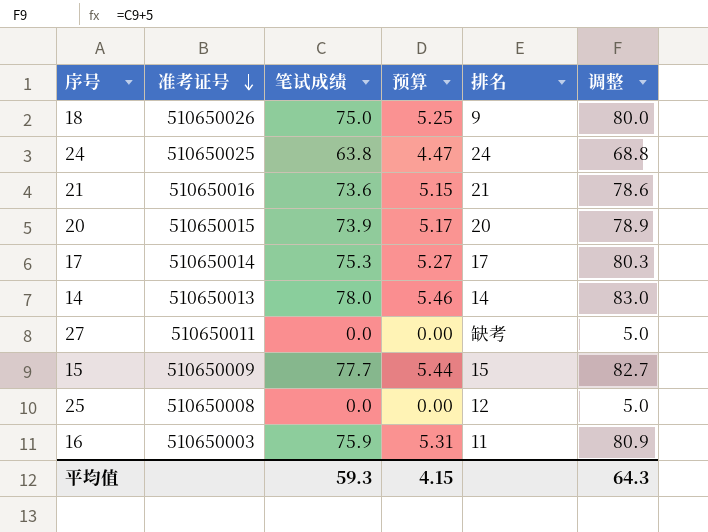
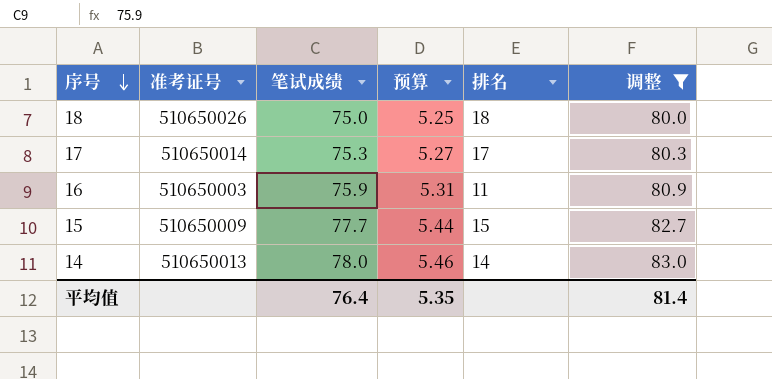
filter: none -> 调整 >= 80.0
row order: 准考证号 descending -> 序号 descending
18 | 排名: 9 -> 18
平均值 | 笔试成绩: 59.3 -> 76.4
平均值 | 预算: 4.15 -> 5.35
平均值 | 调整: 64.3 -> 81.4

